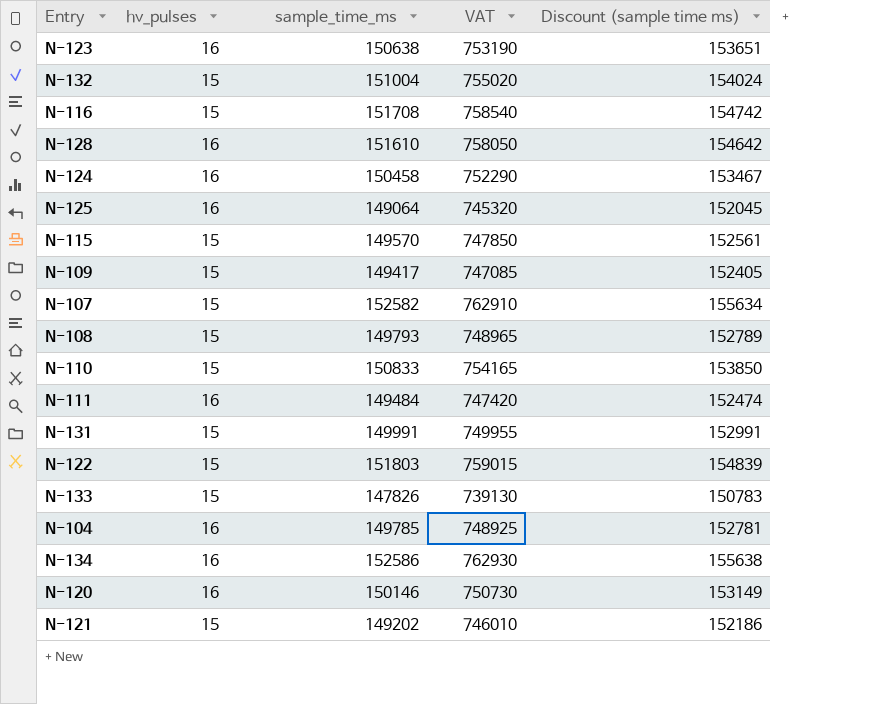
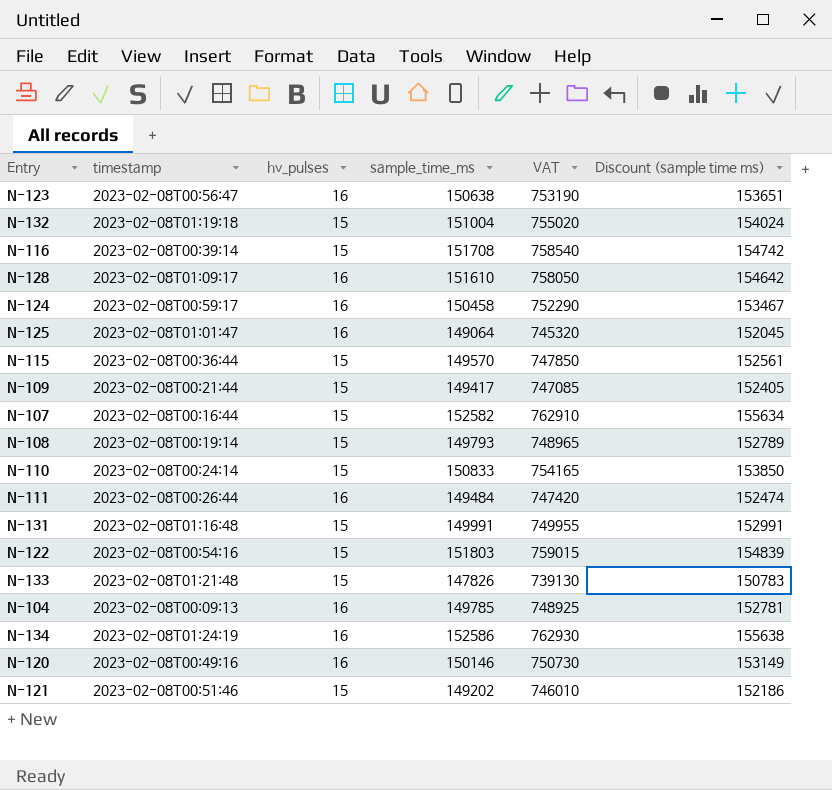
column timestamp | position: none -> 2

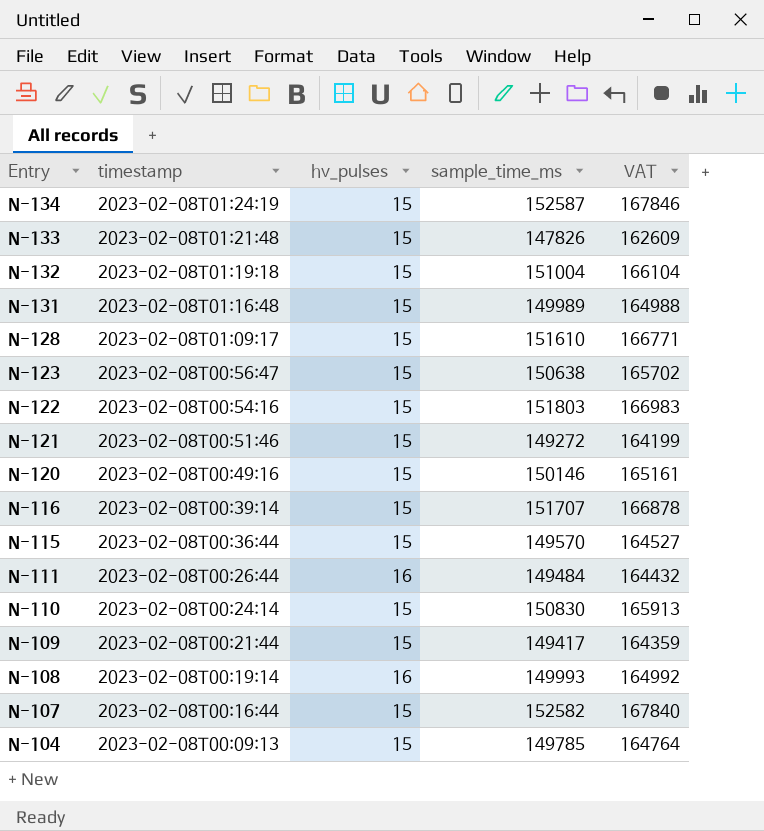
row order: none -> Entry descending
column Discount (sample time ms) | formula: [sample_time_ms] * 1.02 -> none
column VAT | formula: [sample_time_ms] * 5 -> [sample_time_ms] * 1.1
row N-124: 2023-02-08T00:59:17 | 16 | 150458 | 752290 | 153467 -> none
row N-125: 2023-02-08T01:01:47 | 16 | 149064 | 745320 | 152045 -> none
N-134 | hv_pulses: 16 -> 15
N-134 | sample_time_ms: 152586 -> 152587
N-131 | sample_time_ms: 149991 -> 149989
N-128 | hv_pulses: 16 -> 15
N-123 | hv_pulses: 16 -> 15
N-121 | sample_time_ms: 149202 -> 149272
N-120 | hv_pulses: 16 -> 15
N-116 | sample_time_ms: 151708 -> 151707
N-110 | sample_time_ms: 150833 -> 150830
N-108 | hv_pulses: 15 -> 16
N-108 | sample_time_ms: 149793 -> 149993
N-104 | hv_pulses: 16 -> 15

